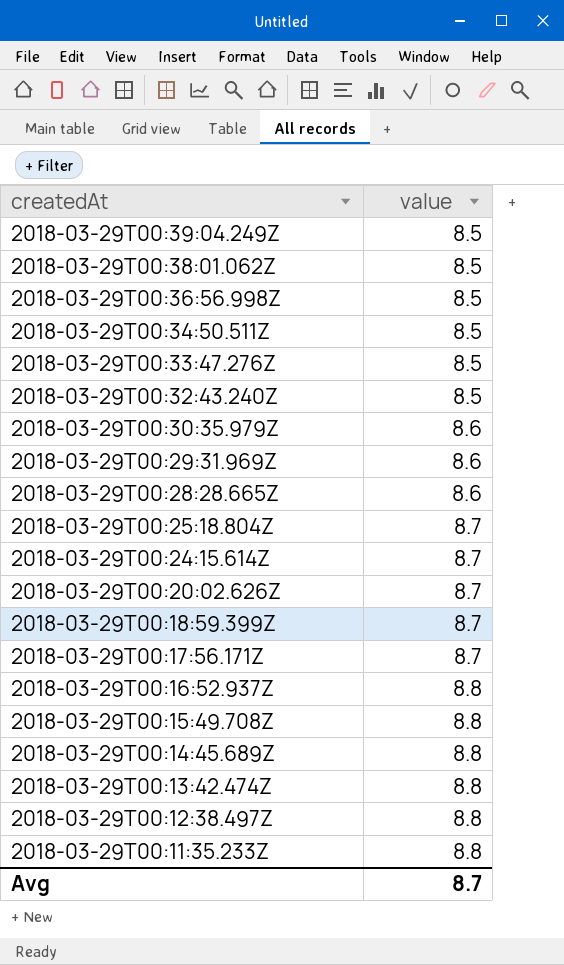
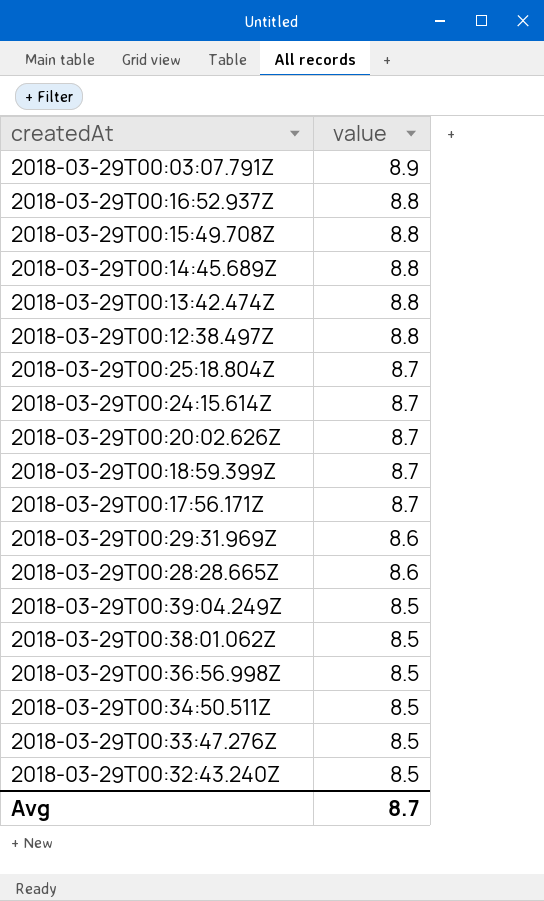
row order: createdAt descending -> value descending
row 2018-03-29T00:30:35.979Z: 8.6 -> none
row 2018-03-29T00:11:35.233Z: 8.8 -> none
row 2018-03-29T00:03:07.791Z: none -> 8.9

